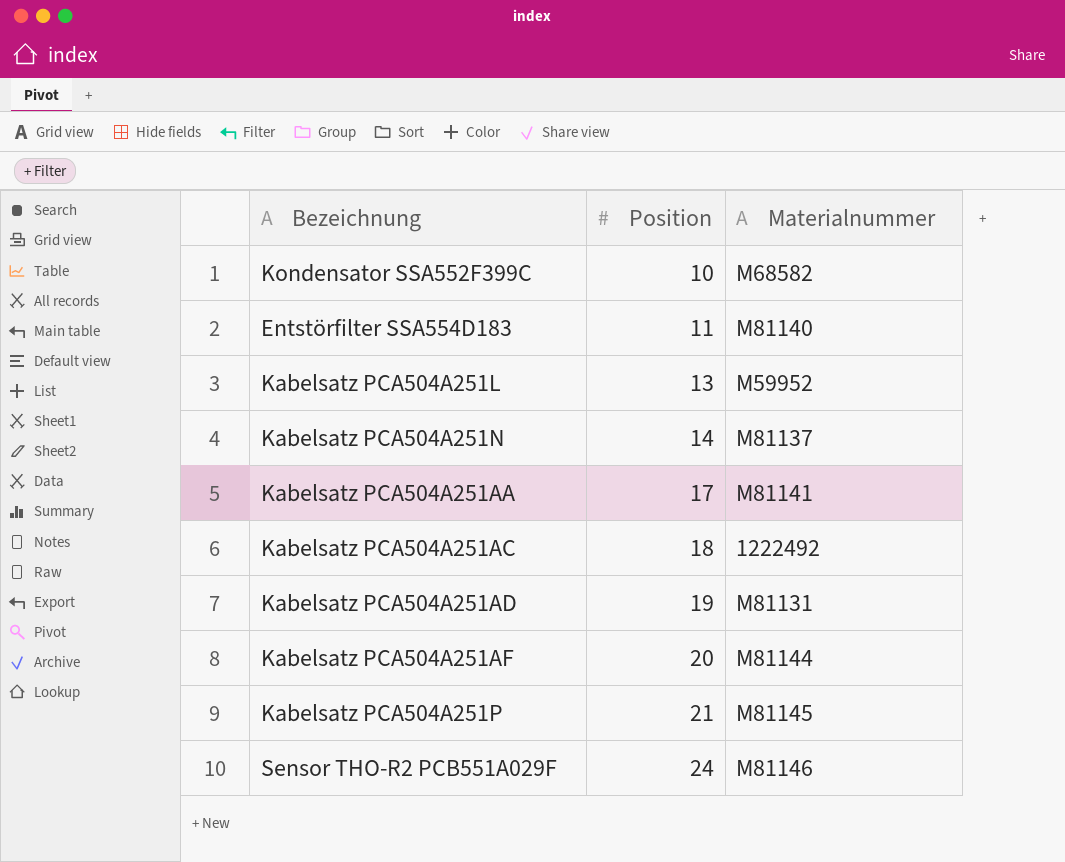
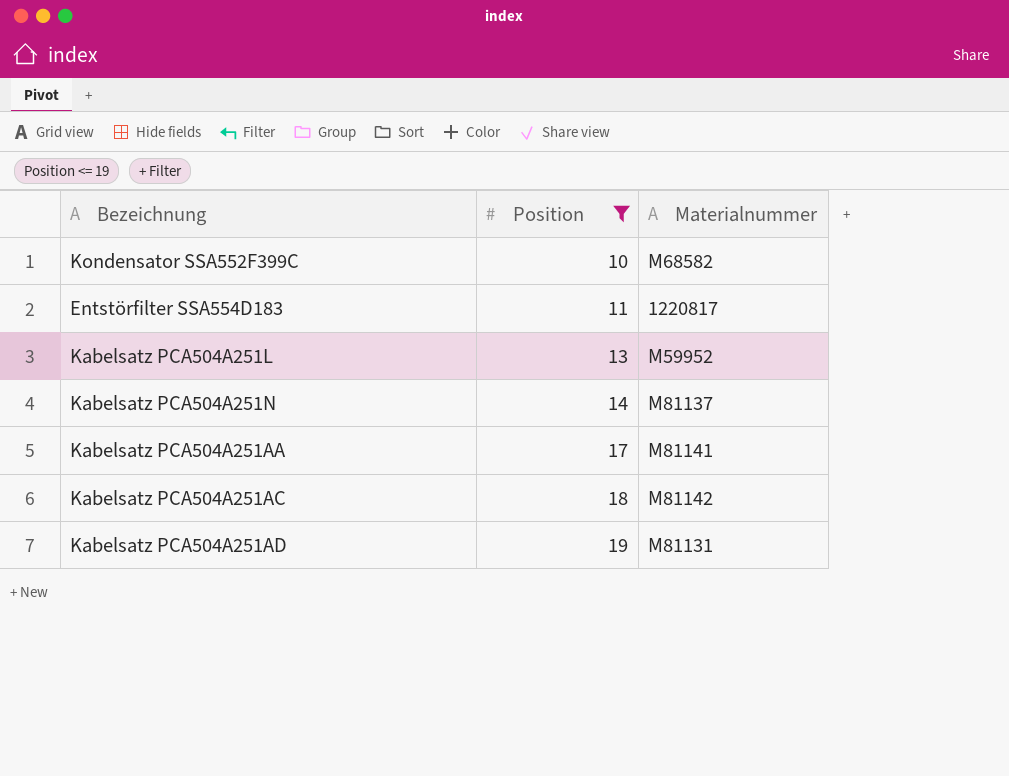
filter: none -> Position <= 19
Entstörfilter SSA554D183 | Materialnummer: M81140 -> 1220817
Kabelsatz PCA504A251AC | Materialnummer: 1222492 -> M81142

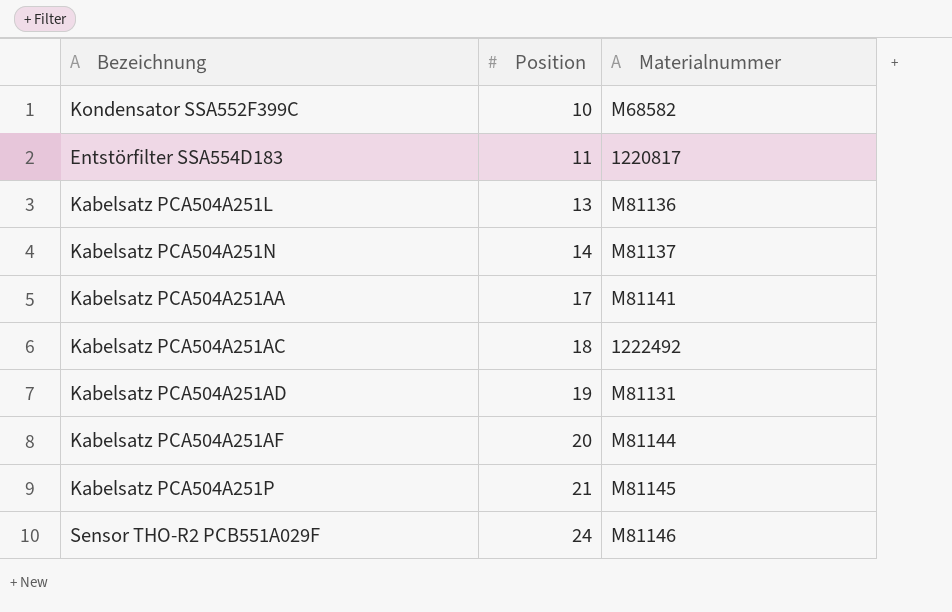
filter: Position <= 19 -> none
Kabelsatz PCA504A251L | Materialnummer: M59952 -> M81136
Kabelsatz PCA504A251AC | Materialnummer: M81142 -> 1222492

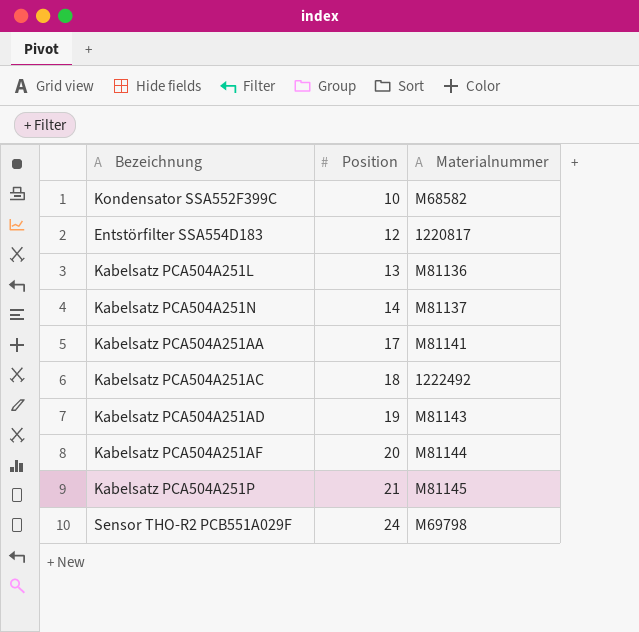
Entstörfilter SSA554D183 | Position: 11 -> 12
Kabelsatz PCA504A251AD | Materialnummer: M81131 -> M81143
Sensor THO-R2 PCB551A029F | Materialnummer: M81146 -> M69798

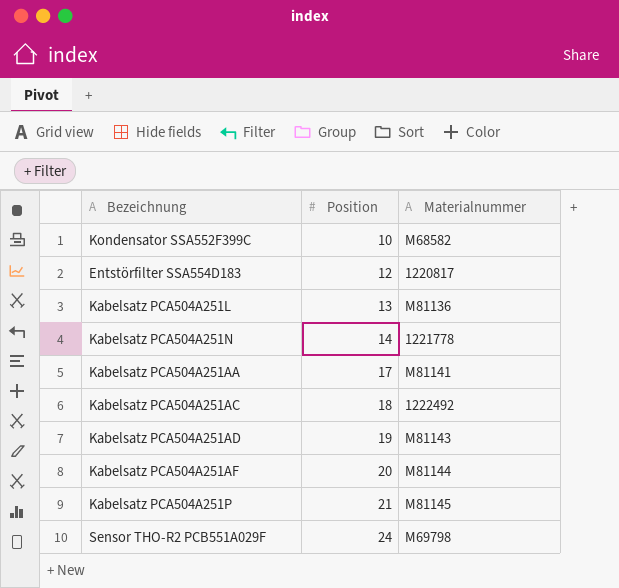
Kabelsatz PCA504A251N | Materialnummer: M81137 -> 1221778

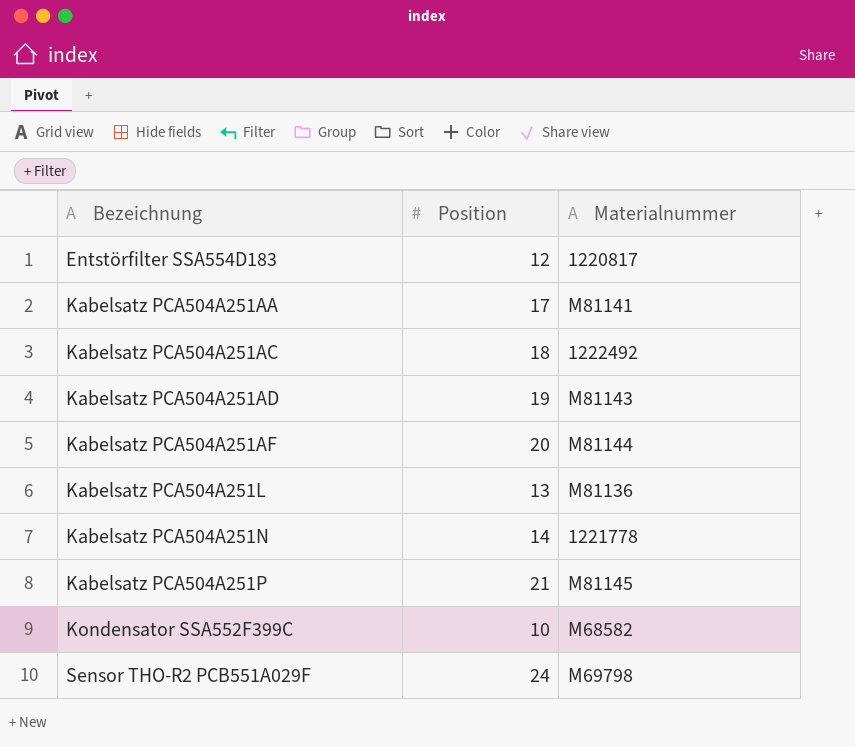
row order: Position ascending -> Bezeichnung ascending

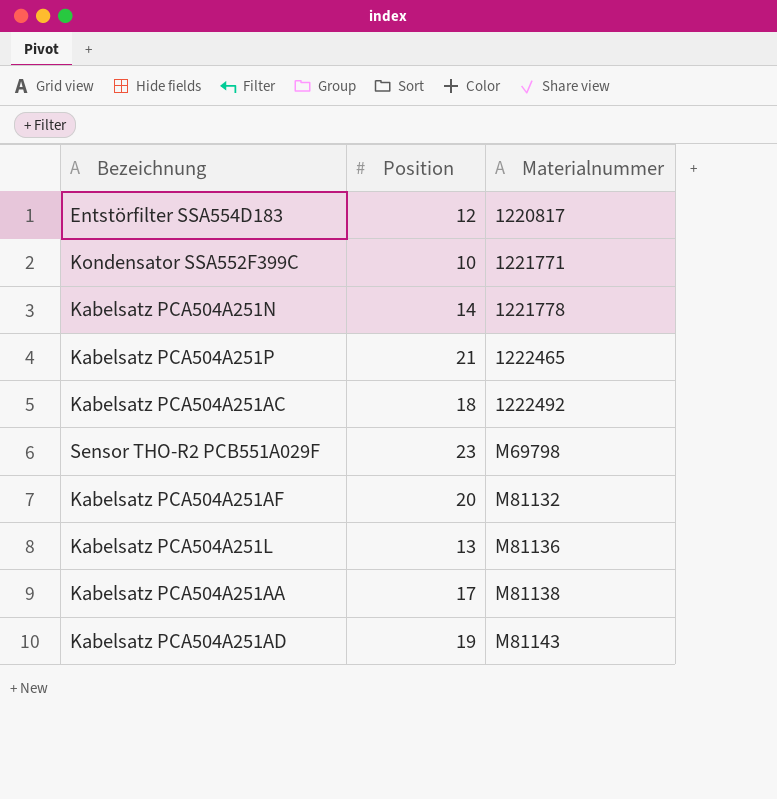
row order: Bezeichnung ascending -> Materialnummer ascending
Kondensator SSA552F399C | Materialnummer: M68582 -> 1221771
Kabelsatz PCA504A251P | Materialnummer: M81145 -> 1222465
Sensor THO-R2 PCB551A029F | Position: 24 -> 23
Kabelsatz PCA504A251AF | Materialnummer: M81144 -> M81132
Kabelsatz PCA504A251AA | Materialnummer: M81141 -> M81138

